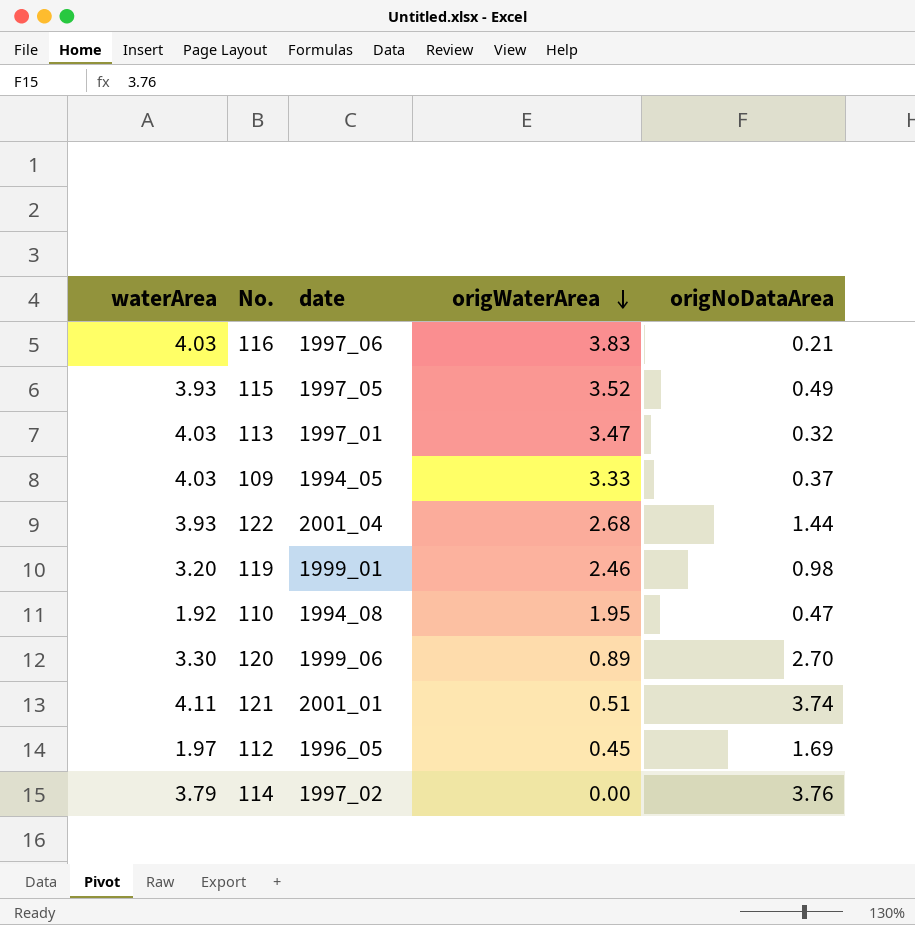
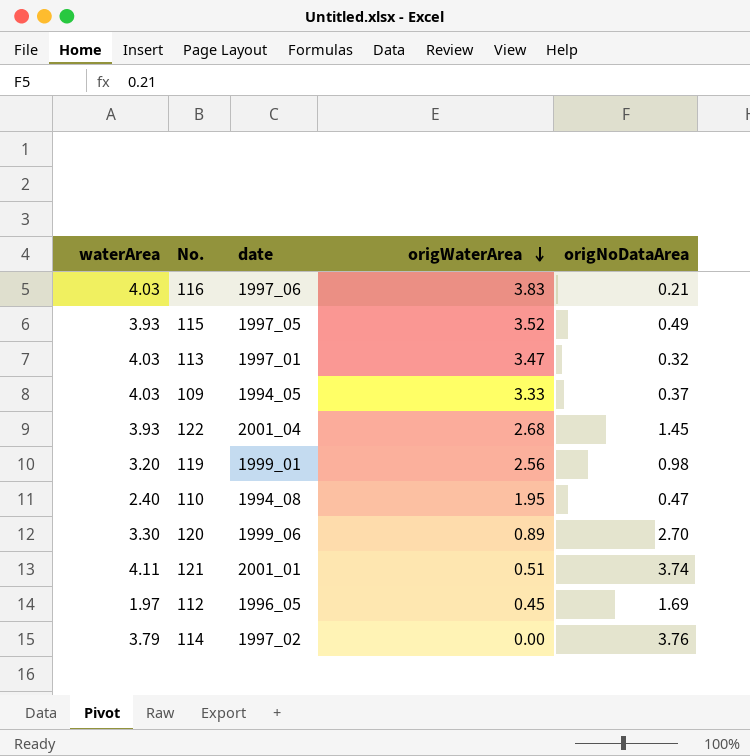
122 | origNoDataArea: 1.44 -> 1.45
119 | origWaterArea: 2.46 -> 2.56
110 | waterArea: 1.92 -> 2.40

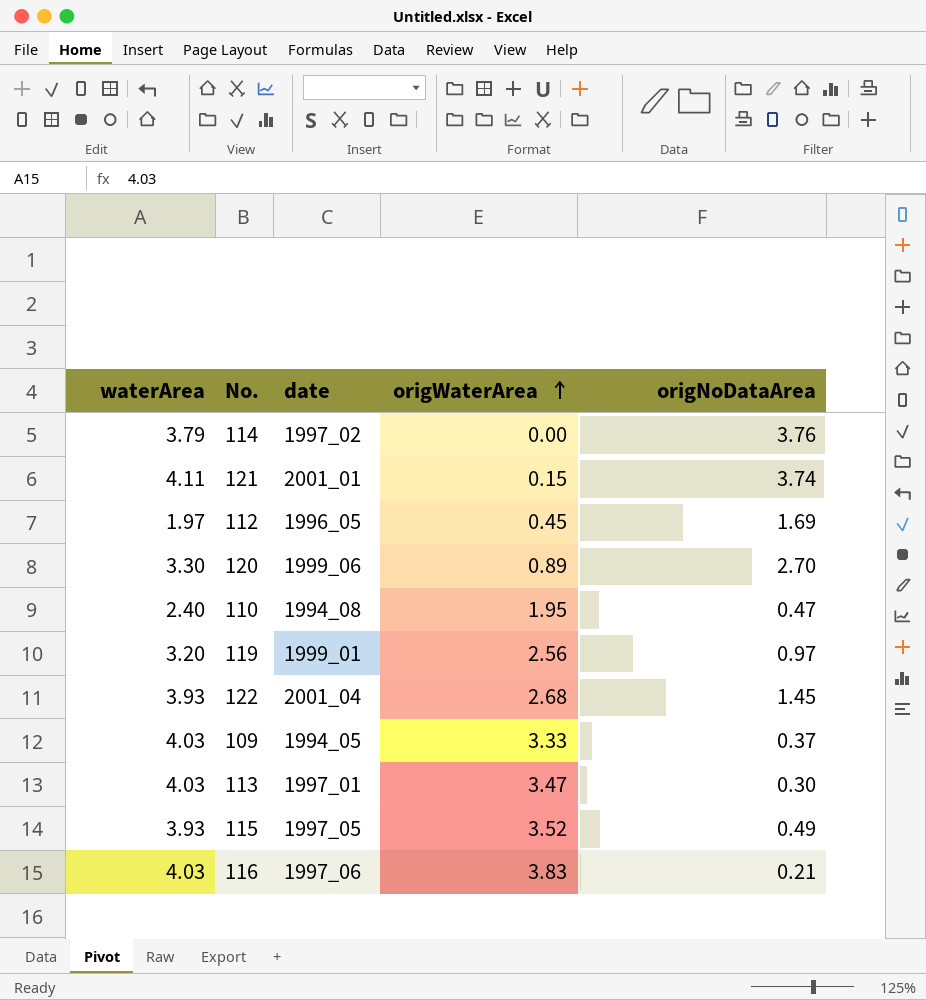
row order: origWaterArea descending -> origWaterArea ascending
121 | origWaterArea: 0.51 -> 0.15
119 | origNoDataArea: 0.98 -> 0.97
113 | origNoDataArea: 0.32 -> 0.30

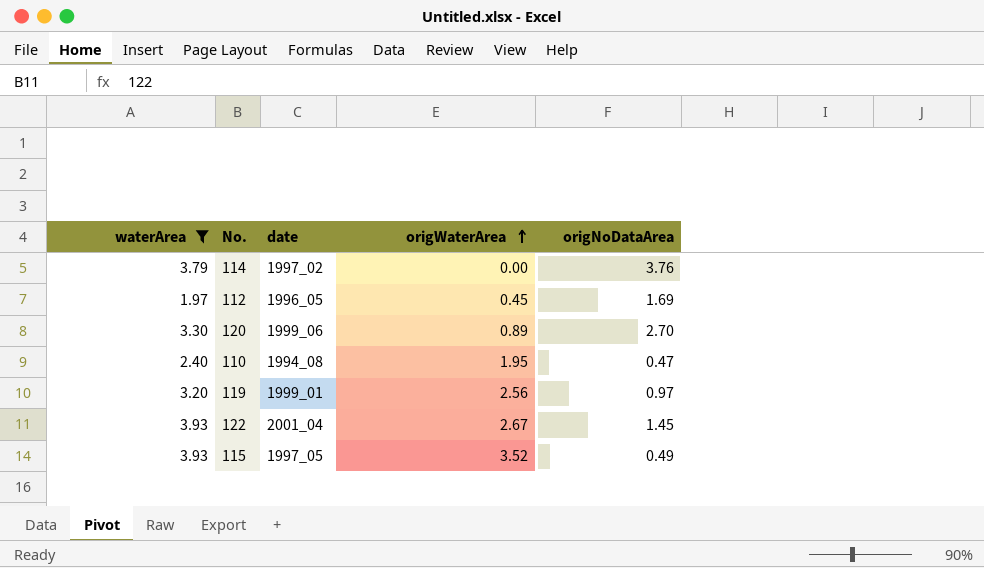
filter: none -> waterArea <= 3.93
122 | origWaterArea: 2.68 -> 2.67

